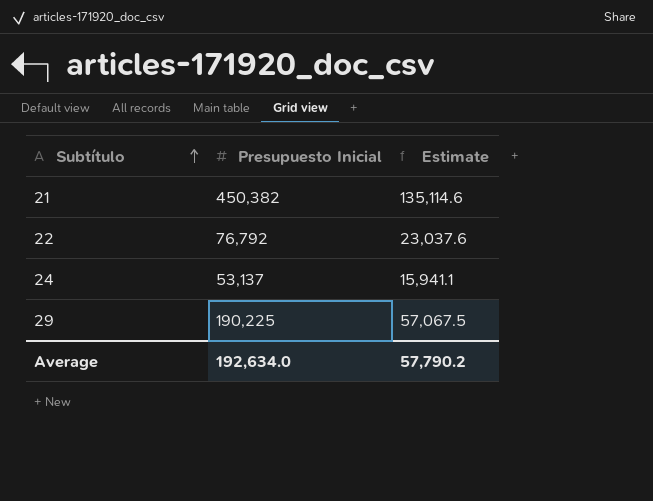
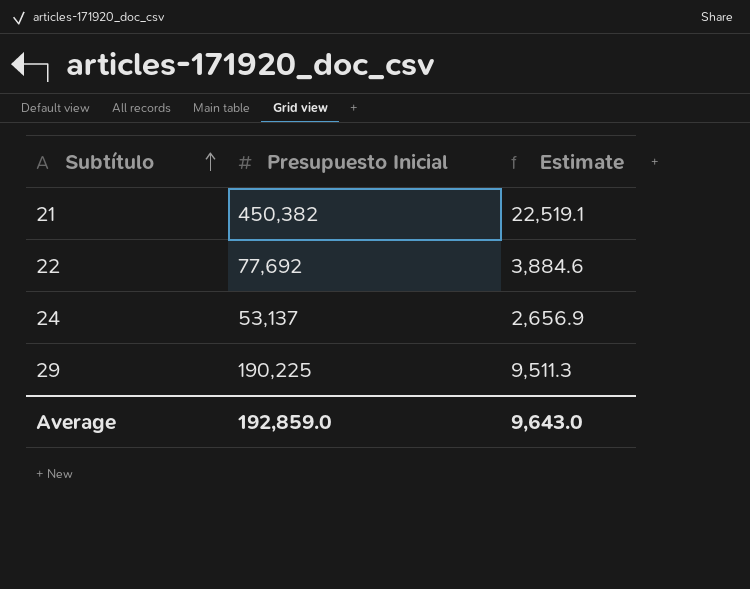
column Estimate | formula: [Presupuesto Inicial] * 0.3 -> [Presupuesto Inicial] * 0.05
22 | Presupuesto Inicial: 76,792 -> 77,692
Average | Presupuesto Inicial: 192,634.0 -> 192,859.0
Average | Estimate: 57,790.2 -> 9,643.0

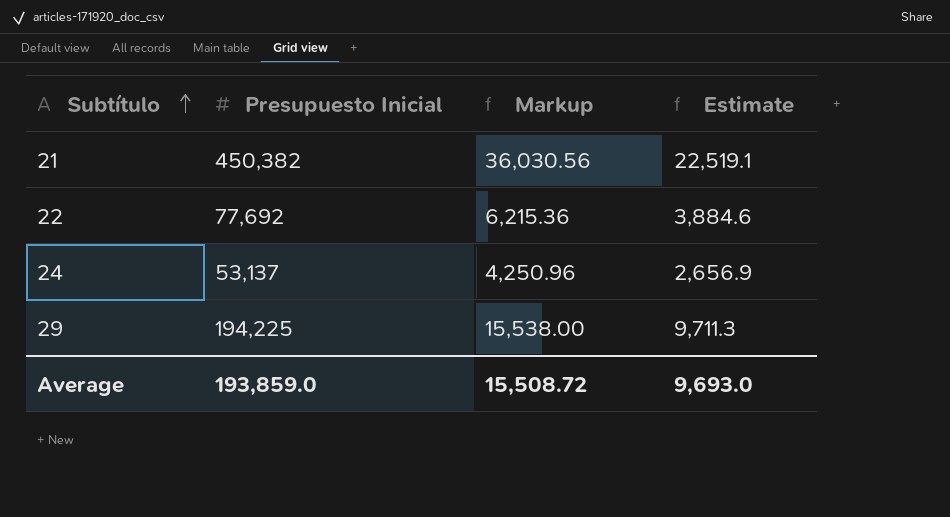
column Markup | formula: none -> [Presupuesto Inicial] * 0.08
29 | Presupuesto Inicial: 190,225 -> 194,225
29 | Estimate: 9,511.3 -> 9,711.3
Average | Presupuesto Inicial: 192,859.0 -> 193,859.0
Average | Estimate: 9,643.0 -> 9,693.0

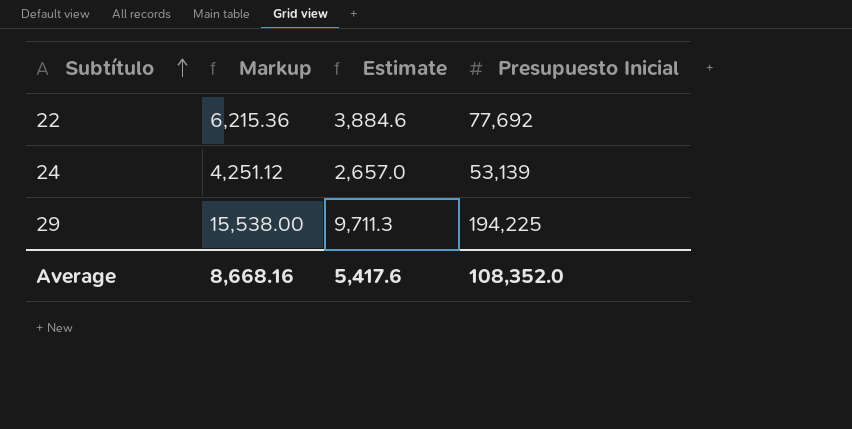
column Presupuesto Inicial | position: 2 -> 4
row 21: 450,382 | 36,030.56 | 22,519.1 -> none
24 | Markup: 4,250.96 -> 4,251.12
24 | Estimate: 2,656.9 -> 2,657.0
24 | Presupuesto Inicial: 53,137 -> 53,139
Average | Markup: 15,508.72 -> 8,668.16
Average | Estimate: 9,693.0 -> 5,417.6
Average | Presupuesto Inicial: 193,859.0 -> 108,352.0

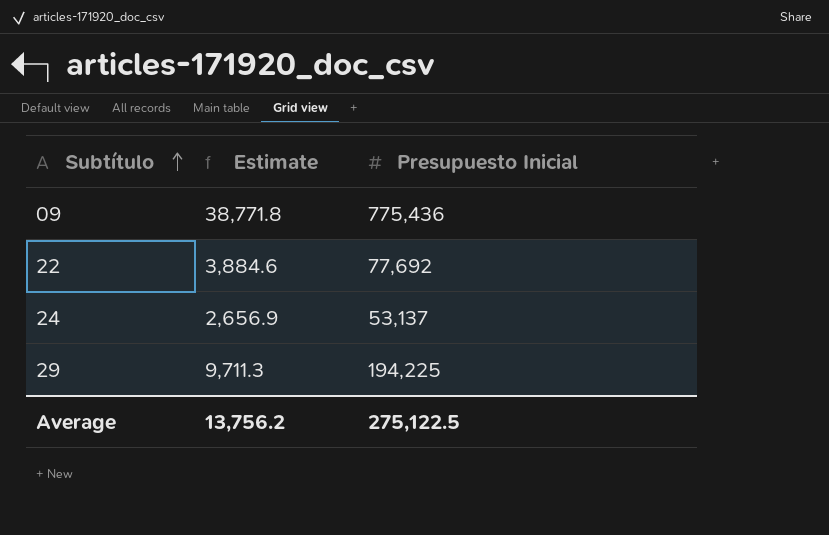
column Markup | formula: [Presupuesto Inicial] * 0.08 -> none
row 09: none -> 38,771.8 | 775,436
24 | Estimate: 2,657.0 -> 2,656.9
24 | Presupuesto Inicial: 53,139 -> 53,137
Average | Estimate: 5,417.6 -> 13,756.2
Average | Presupuesto Inicial: 108,352.0 -> 275,122.5

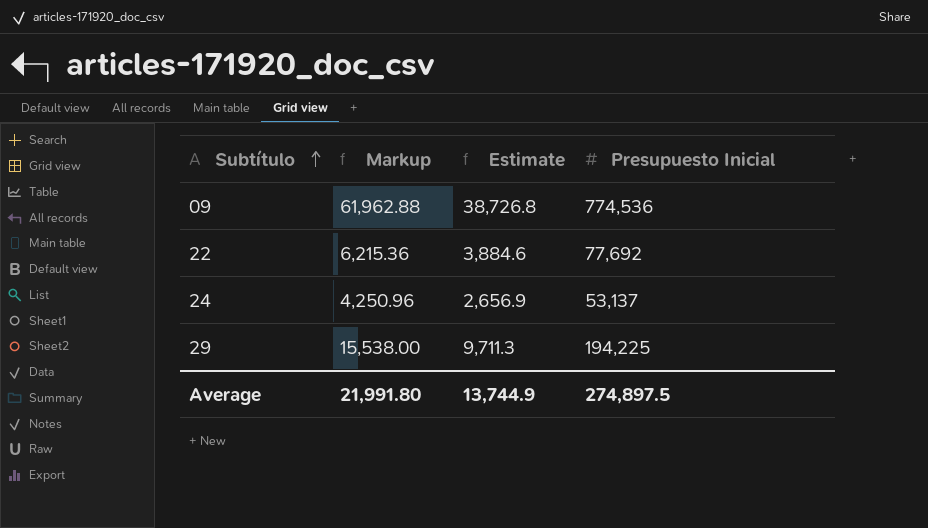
column Markup | formula: none -> [Presupuesto Inicial] * 0.08
09 | Estimate: 38,771.8 -> 38,726.8
09 | Presupuesto Inicial: 775,436 -> 774,536
Average | Estimate: 13,756.2 -> 13,744.9
Average | Presupuesto Inicial: 275,122.5 -> 274,897.5

